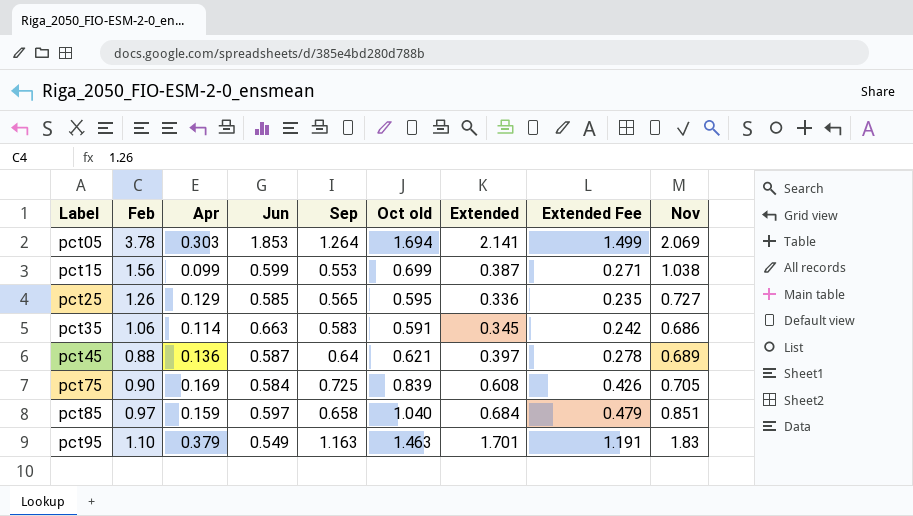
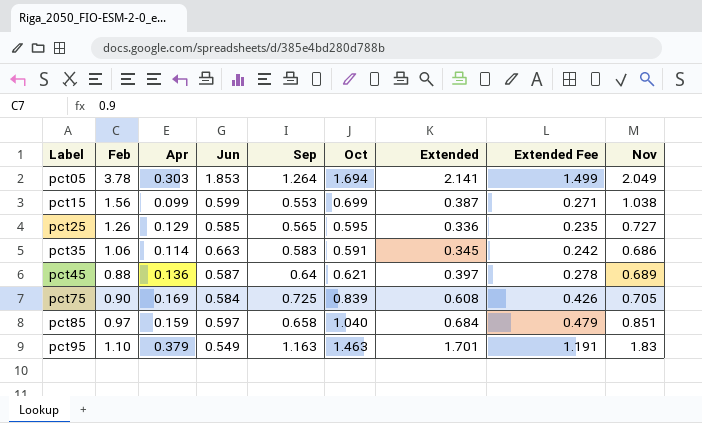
column name: Oct old -> Oct
pct05 | Nov: 2.069 -> 2.049

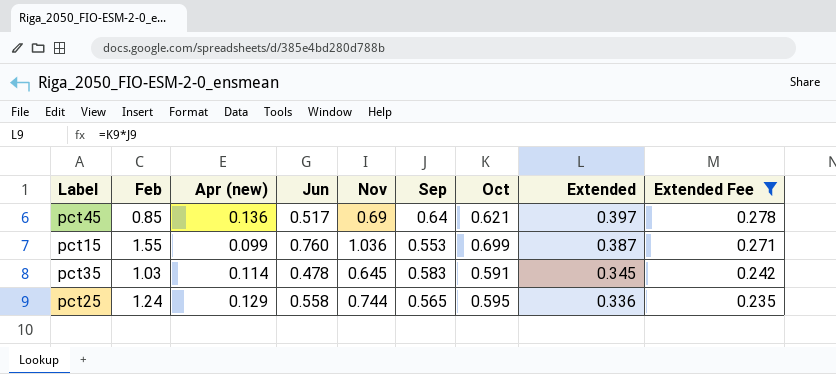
filter: none -> Extended Fee <= 0.278
row order: Label ascending -> Extended descending
column name: Apr -> Apr (new)
column Nov | position: 9 -> 5
pct45 | Feb: 0.88 -> 0.85
pct45 | Jun: 0.587 -> 0.517
pct45 | Nov: 0.689 -> 0.69
pct15 | Feb: 1.56 -> 1.55
pct15 | Jun: 0.599 -> 0.760
pct15 | Nov: 1.038 -> 1.036
pct35 | Feb: 1.06 -> 1.03
pct35 | Jun: 0.663 -> 0.478
pct35 | Nov: 0.686 -> 0.645
pct25 | Feb: 1.26 -> 1.24
pct25 | Jun: 0.585 -> 0.558
pct25 | Nov: 0.727 -> 0.744

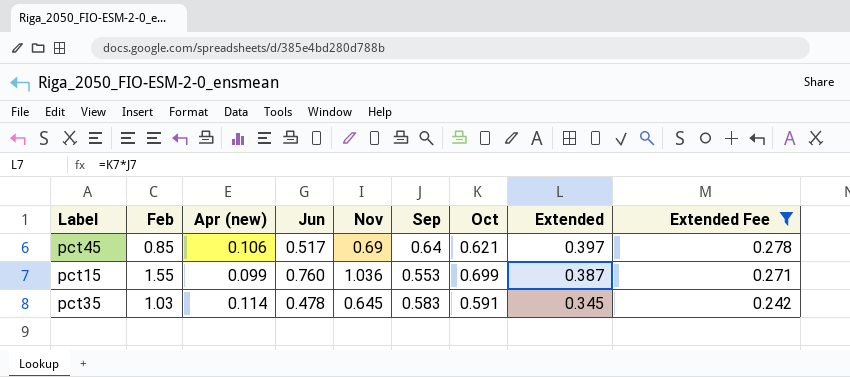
row pct25: 1.24 | 0.129 | 0.558 | 0.744 | 0.565 | 0.595 | 0.336 | 0.235 -> none
pct45 | Apr (new): 0.136 -> 0.106

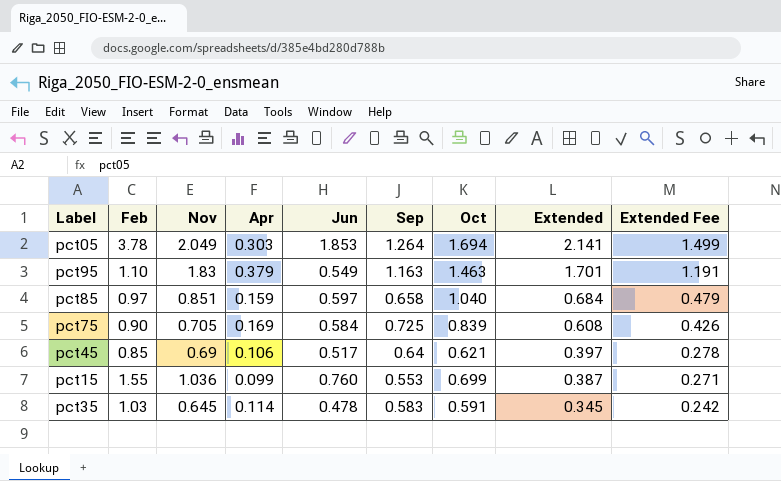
filter: Extended Fee <= 0.278 -> none
column Nov | position: 5 -> 3
column name: Apr (new) -> Apr

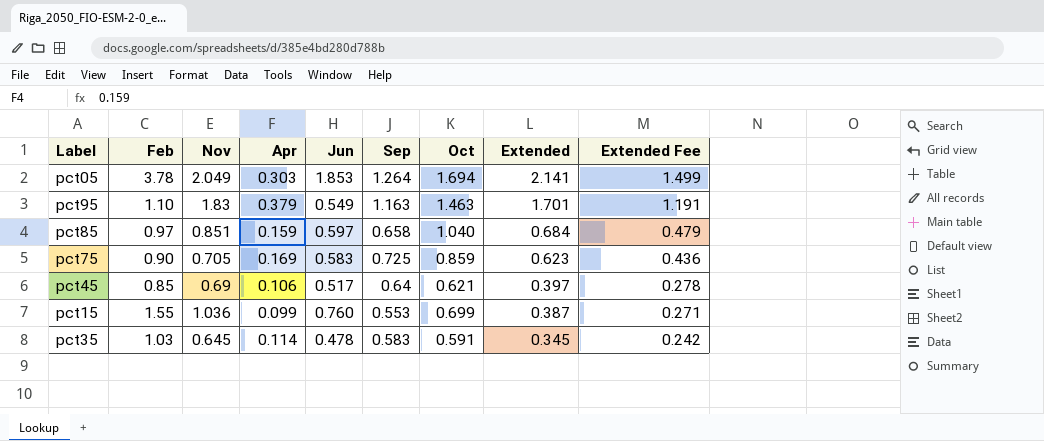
pct75 | Jun: 0.584 -> 0.583
pct75 | Oct: 0.839 -> 0.859
pct75 | Extended: 0.608 -> 0.623
pct75 | Extended Fee: 0.426 -> 0.436

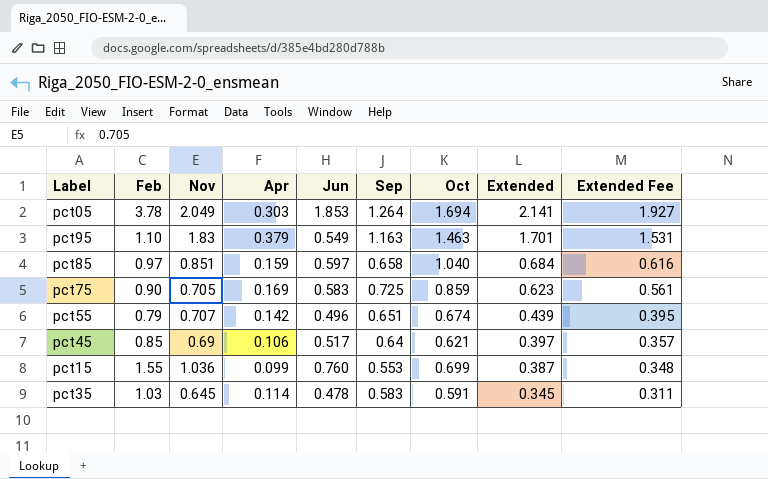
column Extended Fee | formula: [Extended] * 0.7 -> [Extended] * 0.9
row pct55: none -> 0.79 | 0.707 | 0.142 | 0.496 | 0.651 | 0.674 | 0.439 | 0.395

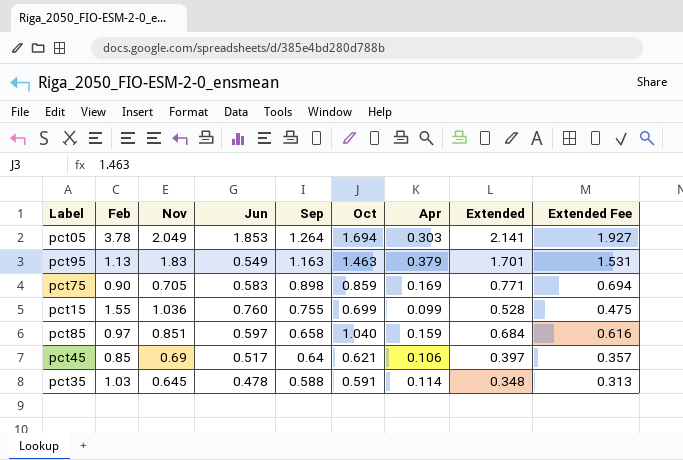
row order: Extended descending -> Sep descending
column Apr | position: 4 -> 7
row pct55: 0.79 | 0.707 | 0.142 | 0.496 | 0.651 | 0.674 | 0.439 | 0.395 -> none
pct95 | Feb: 1.10 -> 1.13
pct75 | Sep: 0.725 -> 0.898
pct75 | Extended: 0.623 -> 0.771
pct75 | Extended Fee: 0.561 -> 0.694
pct15 | Sep: 0.553 -> 0.755
pct15 | Extended: 0.387 -> 0.528
pct15 | Extended Fee: 0.348 -> 0.475
pct35 | Sep: 0.583 -> 0.588
pct35 | Extended: 0.345 -> 0.348
pct35 | Extended Fee: 0.311 -> 0.313

